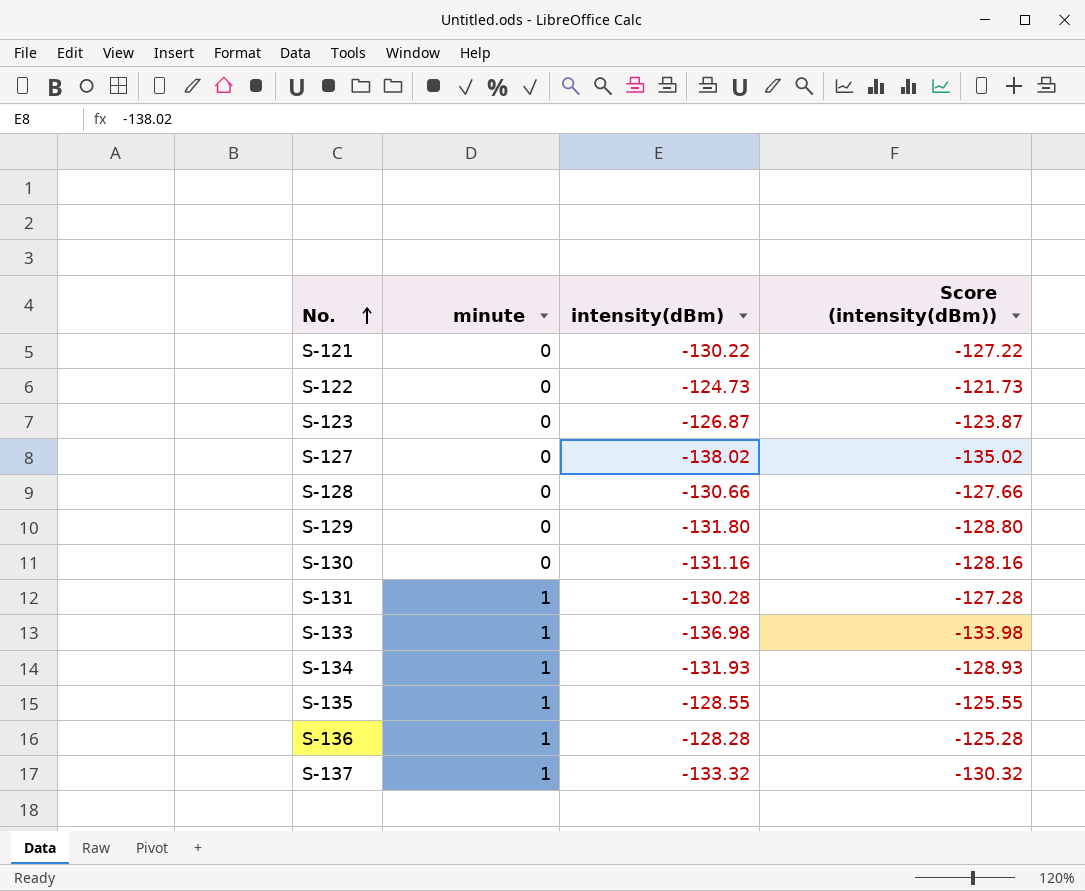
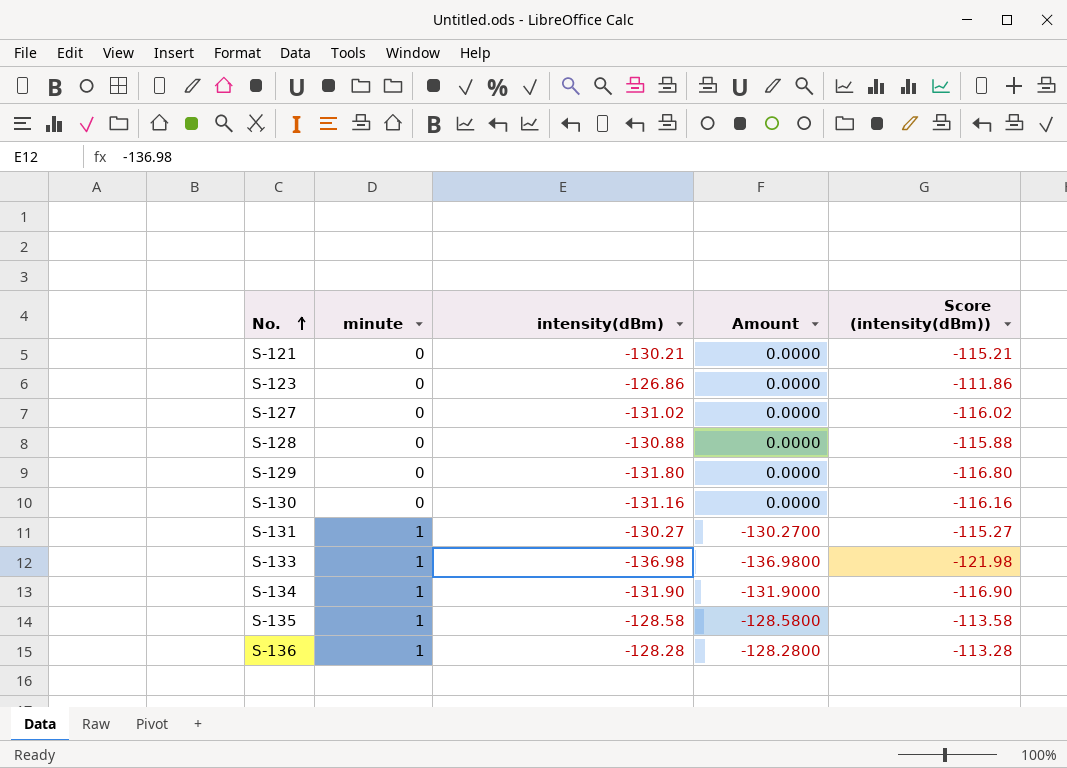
column Amount | formula: none -> [minute] * [intensity(dBm)]
column Score (intensity(dBm)) | formula: [intensity(dBm)] + 3 -> [intensity(dBm)] + 15
row S-122: 0 | -124.73 | -121.73 -> none
row S-137: 1 | -133.32 | -130.32 -> none
S-121 | intensity(dBm): -130.22 -> -130.21
S-123 | intensity(dBm): -126.87 -> -126.86
S-127 | intensity(dBm): -138.02 -> -131.02
S-128 | intensity(dBm): -130.66 -> -130.88
S-131 | intensity(dBm): -130.28 -> -130.27
S-134 | intensity(dBm): -131.93 -> -131.90
S-135 | intensity(dBm): -128.55 -> -128.58

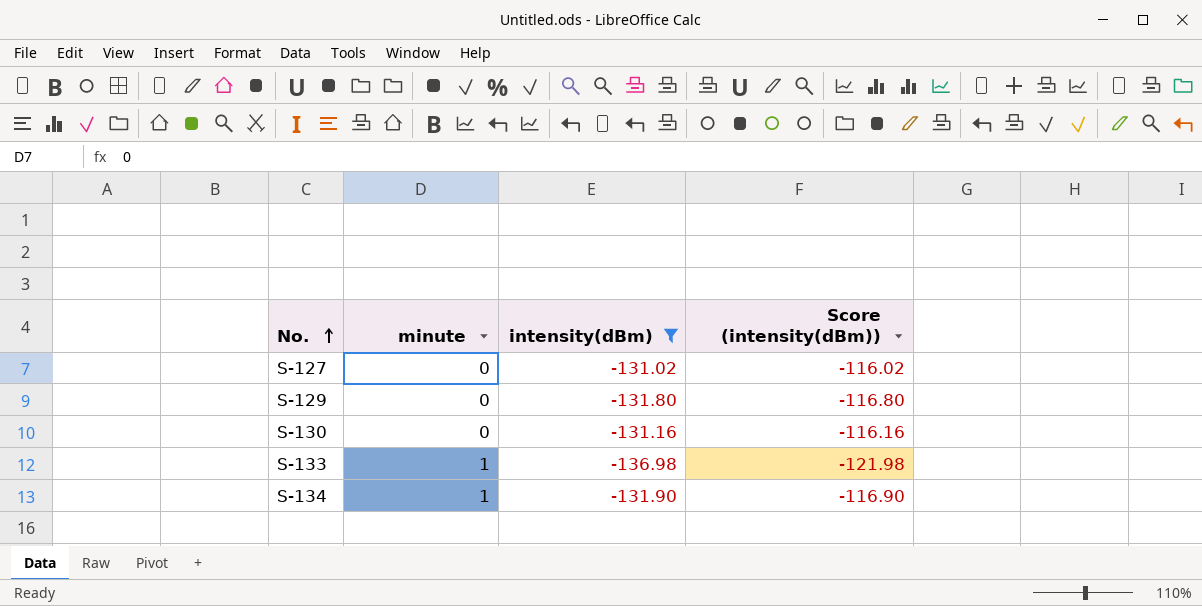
filter: none -> intensity(dBm) <= -131.02
column Amount | formula: [minute] * [intensity(dBm)] -> none

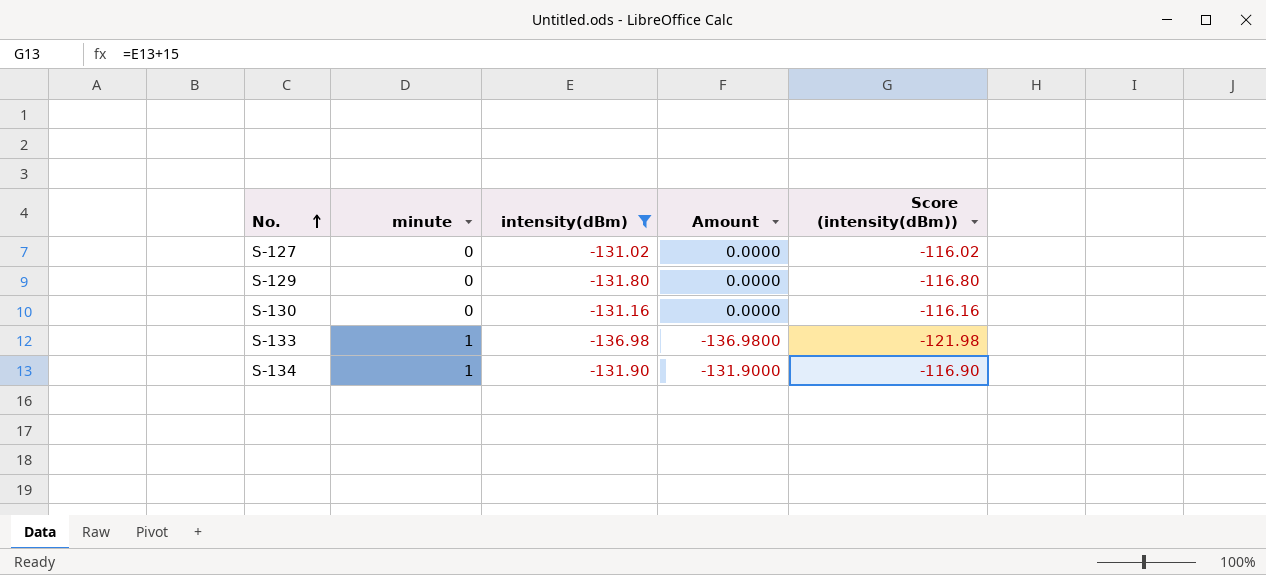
column Amount | formula: none -> [minute] * [intensity(dBm)]

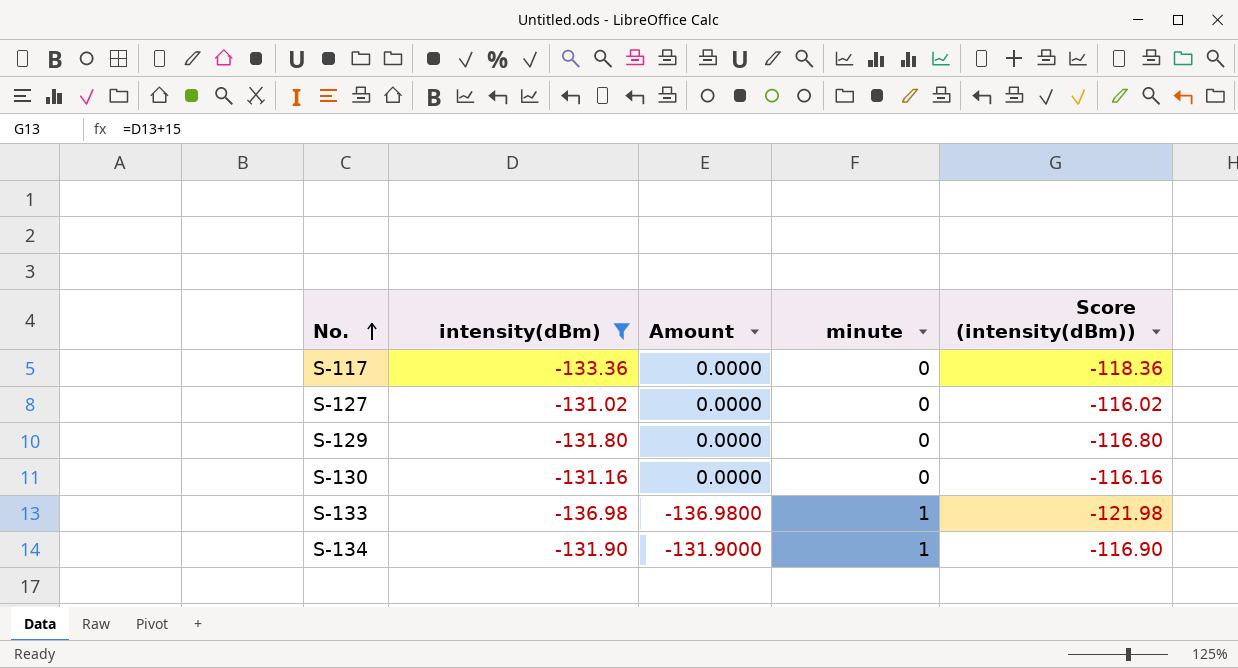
column minute | position: 2 -> 4
row S-117: none -> -133.36 | 0.0000 | 0 | -118.36

